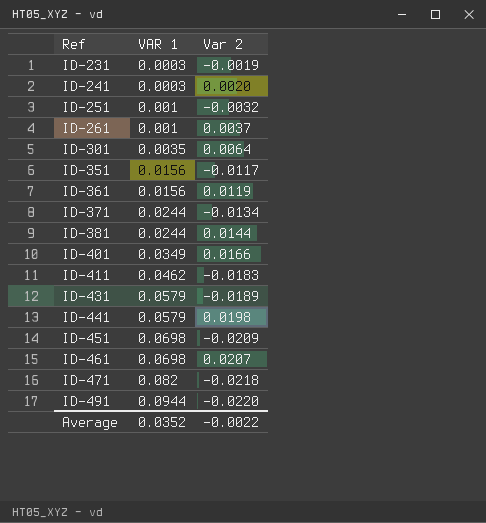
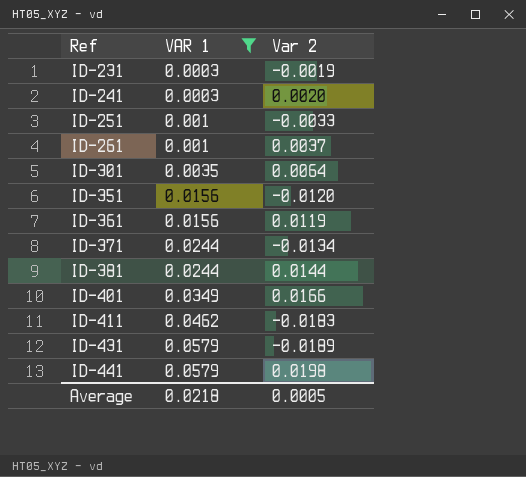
filter: none -> VAR 1 <= 0.0579
ID-251 | Var 2: -0.0032 -> -0.0033
ID-351 | Var 2: -0.0117 -> -0.0120
Average | VAR 1: 0.0352 -> 0.0218
Average | Var 2: -0.0022 -> 0.0005

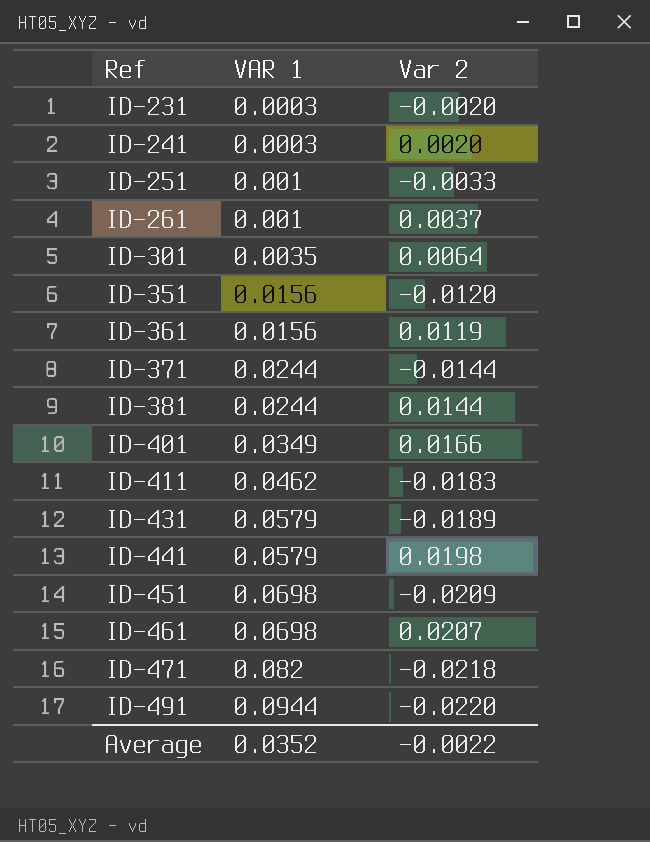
filter: VAR 1 <= 0.0579 -> none
ID-231 | Var 2: -0.0019 -> -0.0020
ID-371 | Var 2: -0.0134 -> -0.0144
Average | VAR 1: 0.0218 -> 0.0352
Average | Var 2: 0.0005 -> -0.0022

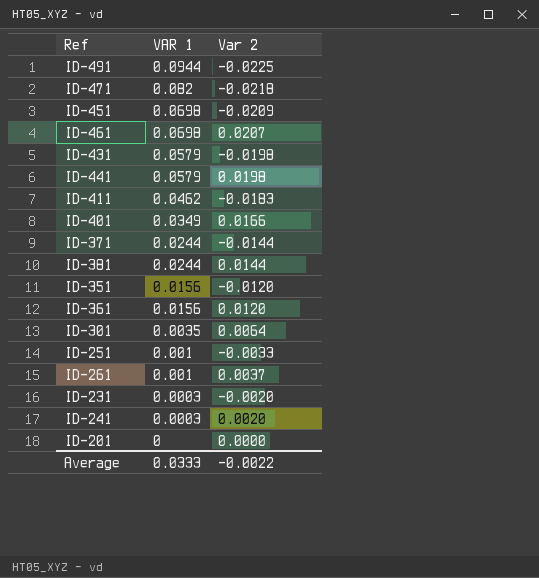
row order: Ref ascending -> VAR 1 descending
ID-491 | Var 2: -0.0220 -> -0.0225
ID-431 | Var 2: -0.0189 -> -0.0198
ID-361 | Var 2: 0.0119 -> 0.0120
row ID-201: none -> 0 | 0.0000
Average | VAR 1: 0.0352 -> 0.0333

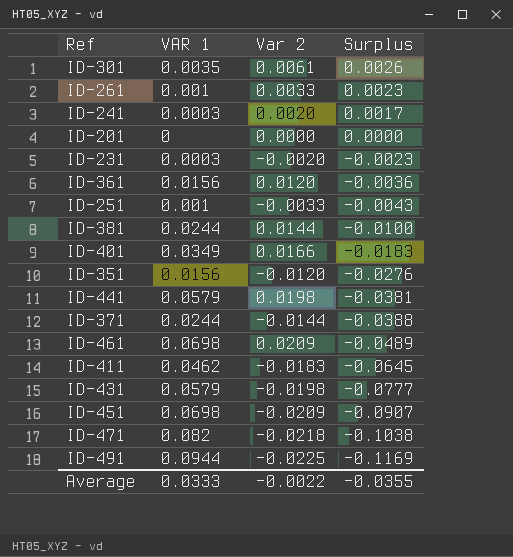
row order: VAR 1 descending -> Surplus descending
column Surplus | formula: none -> [Var 2] - [VAR 1]
ID-301 | Var 2: 0.0064 -> 0.0061
ID-261 | Var 2: 0.0037 -> 0.0033
ID-461 | Var 2: 0.0207 -> 0.0209

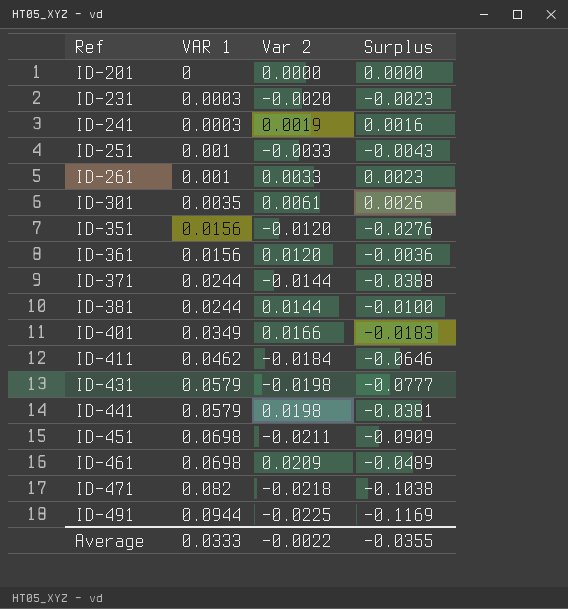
row order: Surplus descending -> Ref ascending
ID-241 | Var 2: 0.0020 -> 0.0019
ID-241 | Surplus: 0.0017 -> 0.0016
ID-411 | Var 2: -0.0183 -> -0.0184
ID-411 | Surplus: -0.0645 -> -0.0646
ID-451 | Var 2: -0.0209 -> -0.0211
ID-451 | Surplus: -0.0907 -> -0.0909

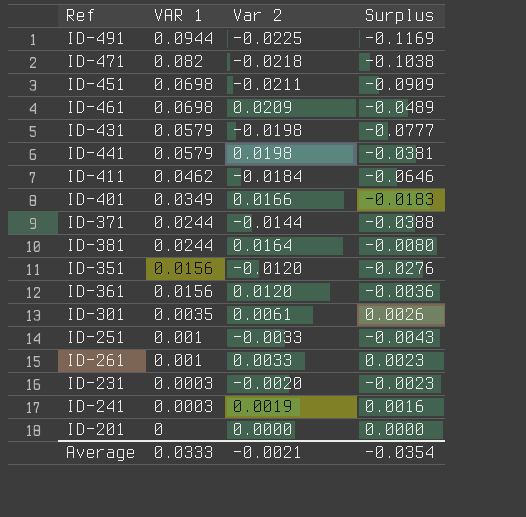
row order: Ref ascending -> VAR 1 descending
ID-381 | Var 2: 0.0144 -> 0.0164
ID-381 | Surplus: -0.0100 -> -0.0080
Average | Var 2: -0.0022 -> -0.0021
Average | Surplus: -0.0355 -> -0.0354

